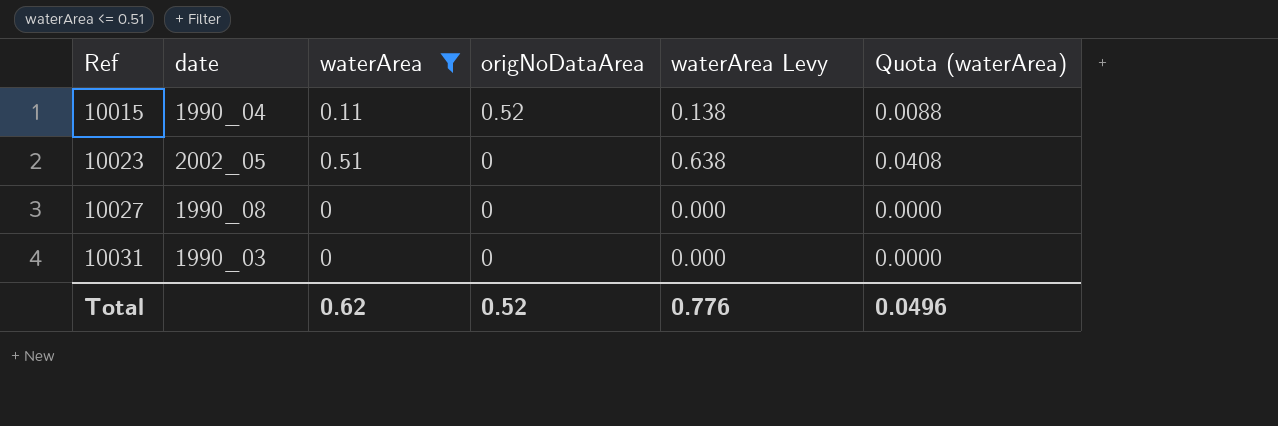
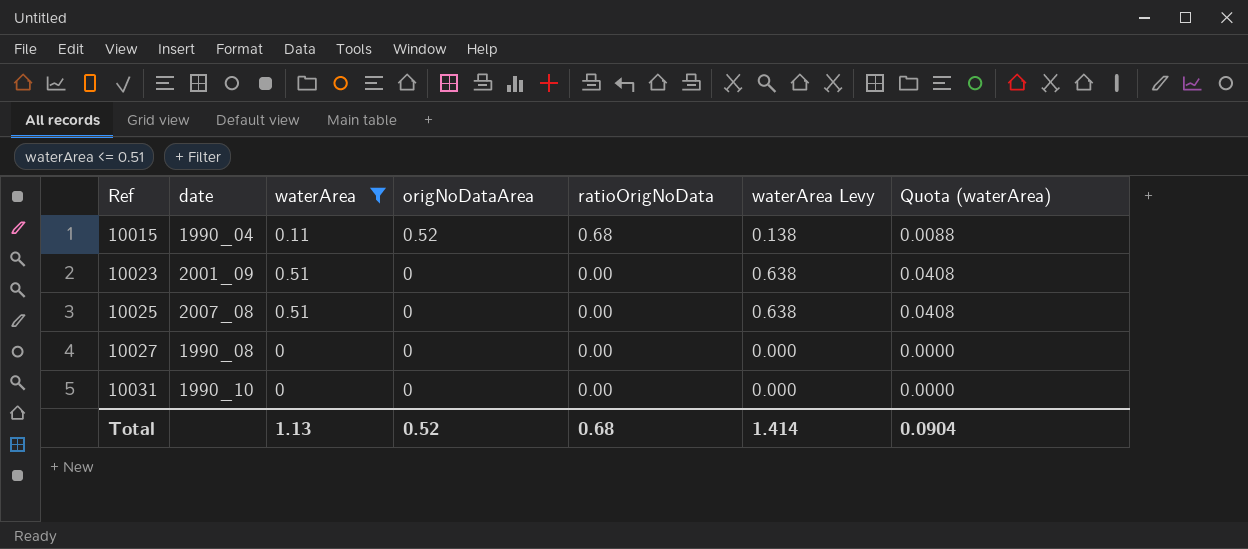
column ratioOrigNoData | position: none -> 5
10023 | date: 2002_05 -> 2001_09
row 10025: none -> 2007_08 | 0.51 | 0 | 0.00 | 0.638 | 0.0408
10031 | date: 1990_03 -> 1990_10
Total | waterArea: 0.62 -> 1.13
Total | waterArea Levy: 0.776 -> 1.414
Total | Quota (waterArea): 0.0496 -> 0.0904

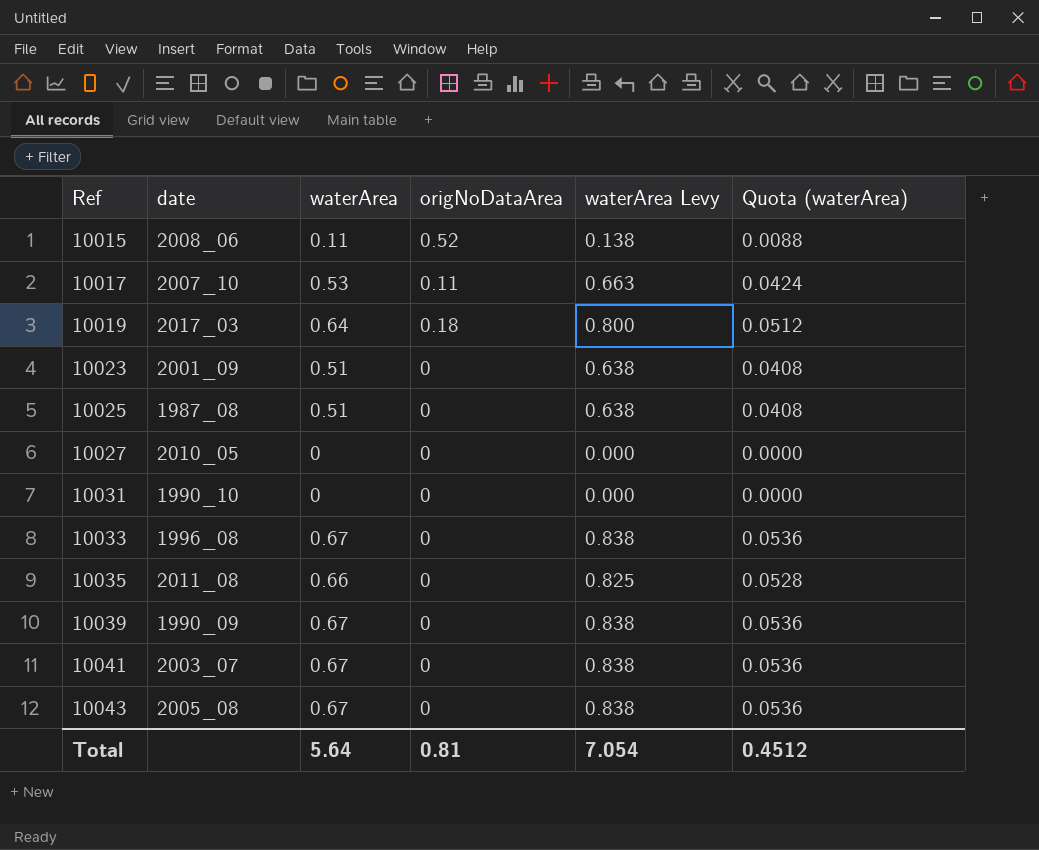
filter: waterArea <= 0.51 -> none
column ratioOrigNoData | position: 5 -> none
10015 | date: 1990_04 -> 2008_06
10025 | date: 2007_08 -> 1987_08
10027 | date: 1990_08 -> 2010_05
Total | waterArea: 1.13 -> 5.64
Total | origNoDataArea: 0.52 -> 0.81
Total | waterArea Levy: 1.414 -> 7.054
Total | Quota (waterArea): 0.0904 -> 0.4512

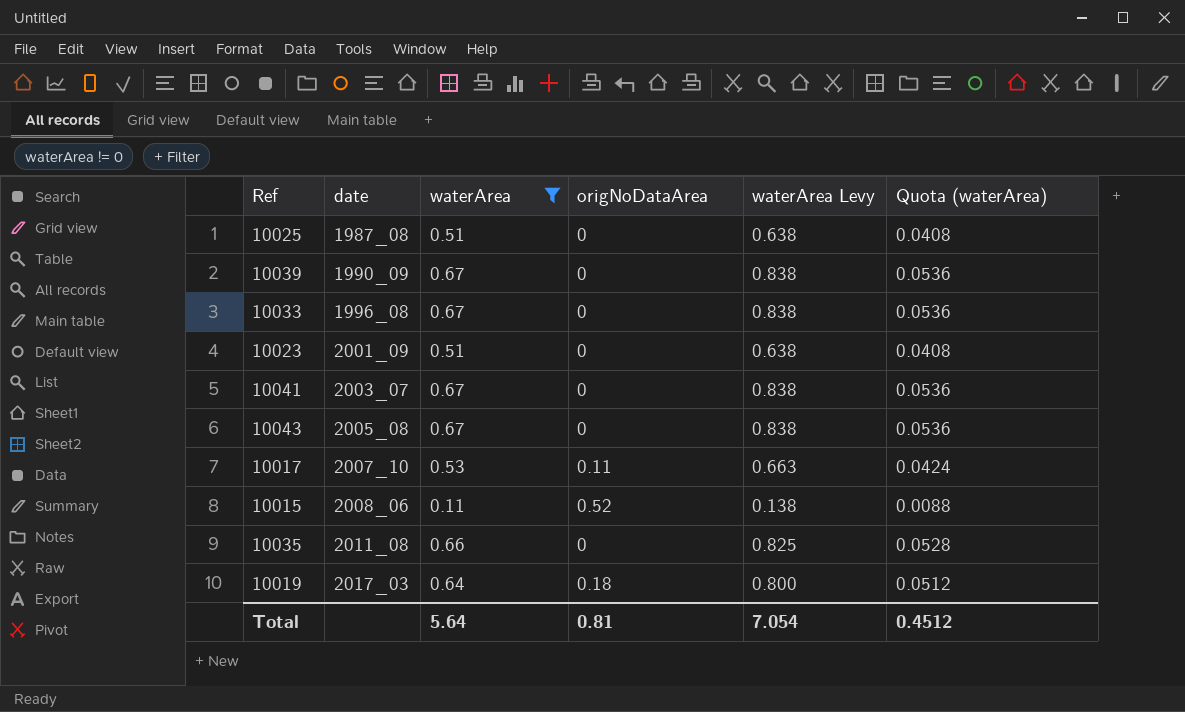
filter: none -> waterArea != 0
row order: Ref ascending -> date ascending

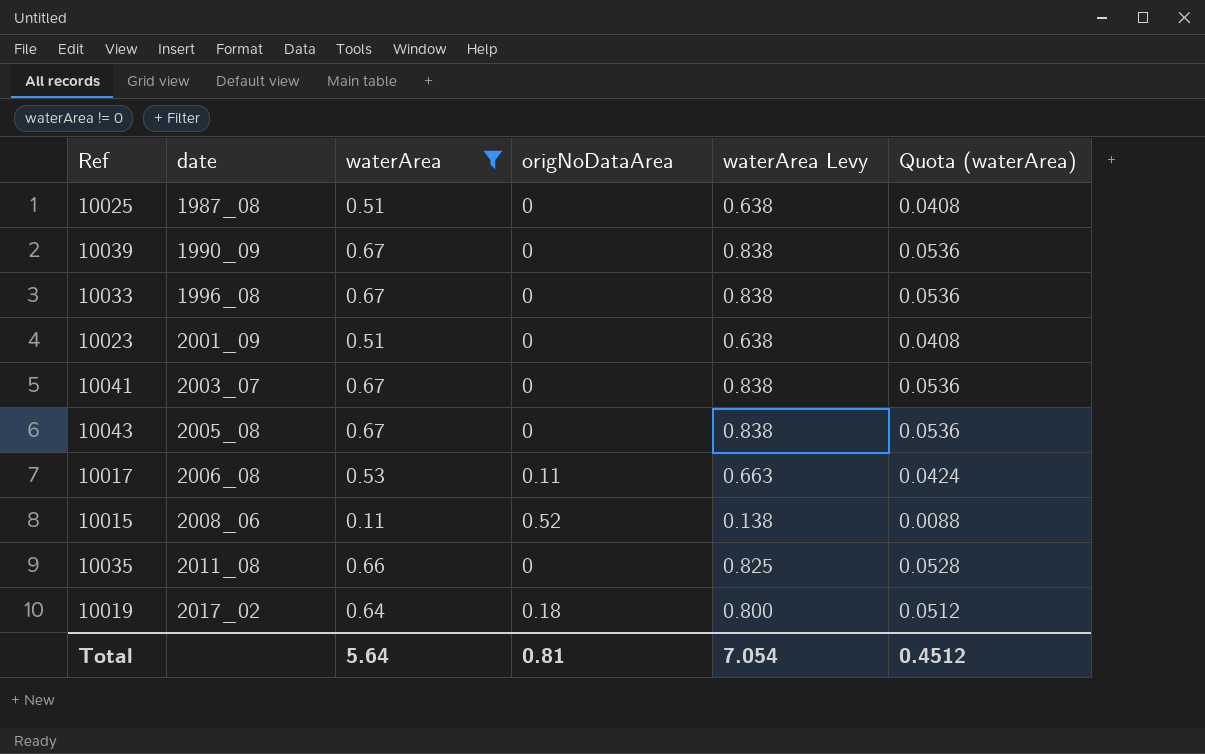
10017 | date: 2007_10 -> 2006_08
10019 | date: 2017_03 -> 2017_02

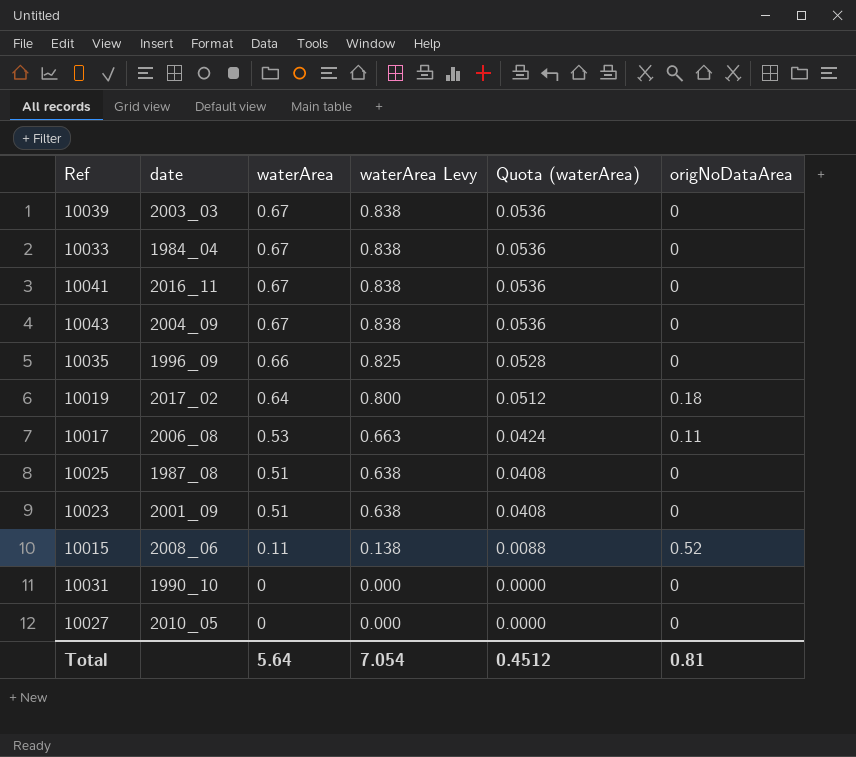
filter: waterArea != 0 -> none
row order: date ascending -> waterArea descending
column origNoDataArea | position: 4 -> 6
10039 | date: 1990_09 -> 2003_03
10033 | date: 1996_08 -> 1984_04
10041 | date: 2003_07 -> 2016_11
10043 | date: 2005_08 -> 2004_09
10035 | date: 2011_08 -> 1996_09

